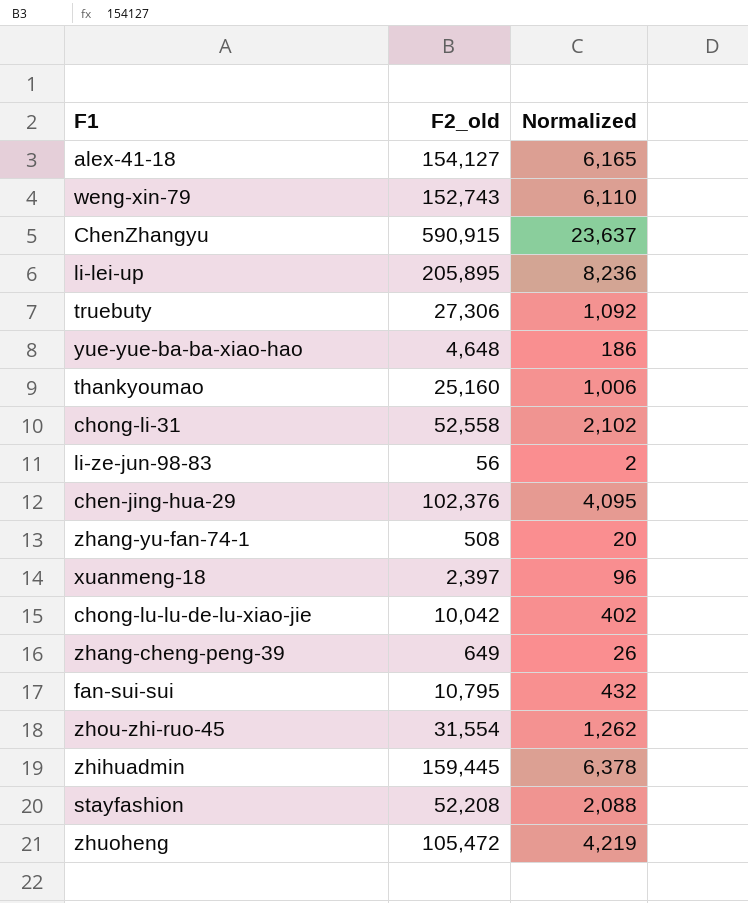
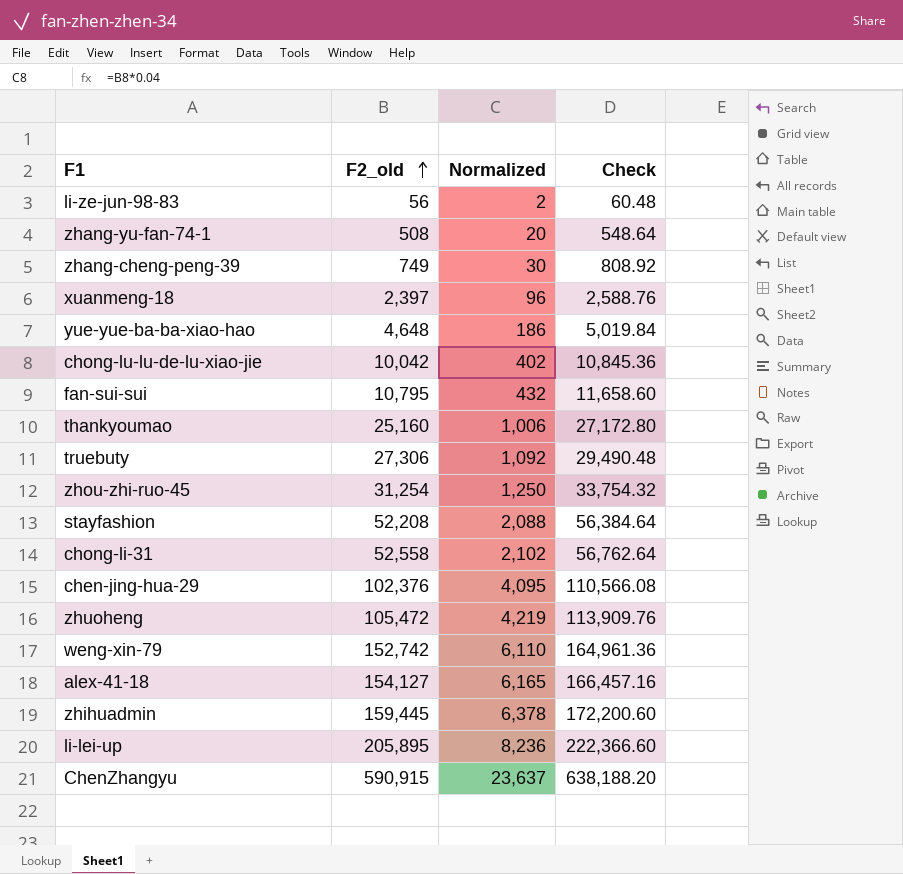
row order: none -> F2_old ascending
column Check | formula: none -> [F2_old] * 1.08
zhang-cheng-peng-39 | F2_old: 649 -> 749
zhang-cheng-peng-39 | Normalized: 26 -> 30
zhou-zhi-ruo-45 | F2_old: 31,554 -> 31,254
zhou-zhi-ruo-45 | Normalized: 1,262 -> 1,250
weng-xin-79 | F2_old: 152,743 -> 152,742

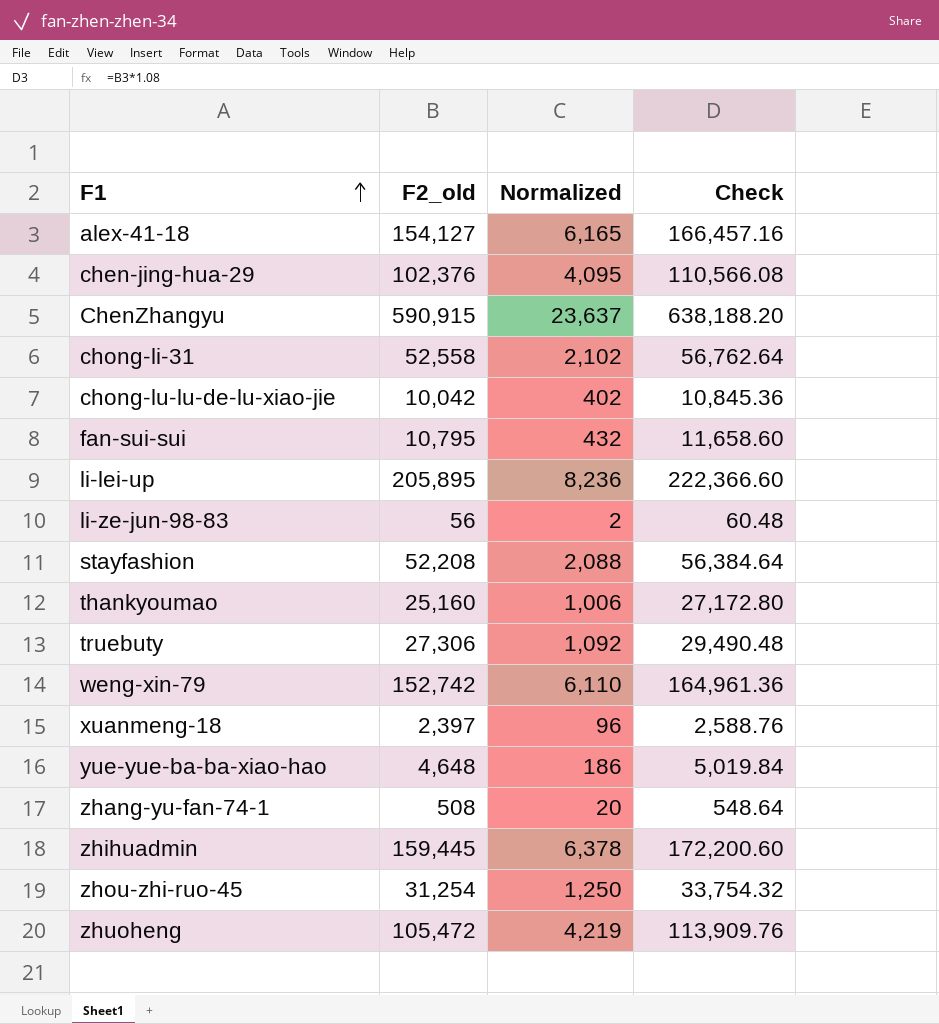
row order: F2_old ascending -> F1 ascending
row zhang-cheng-peng-39: 749 | 30 | 808.92 -> none

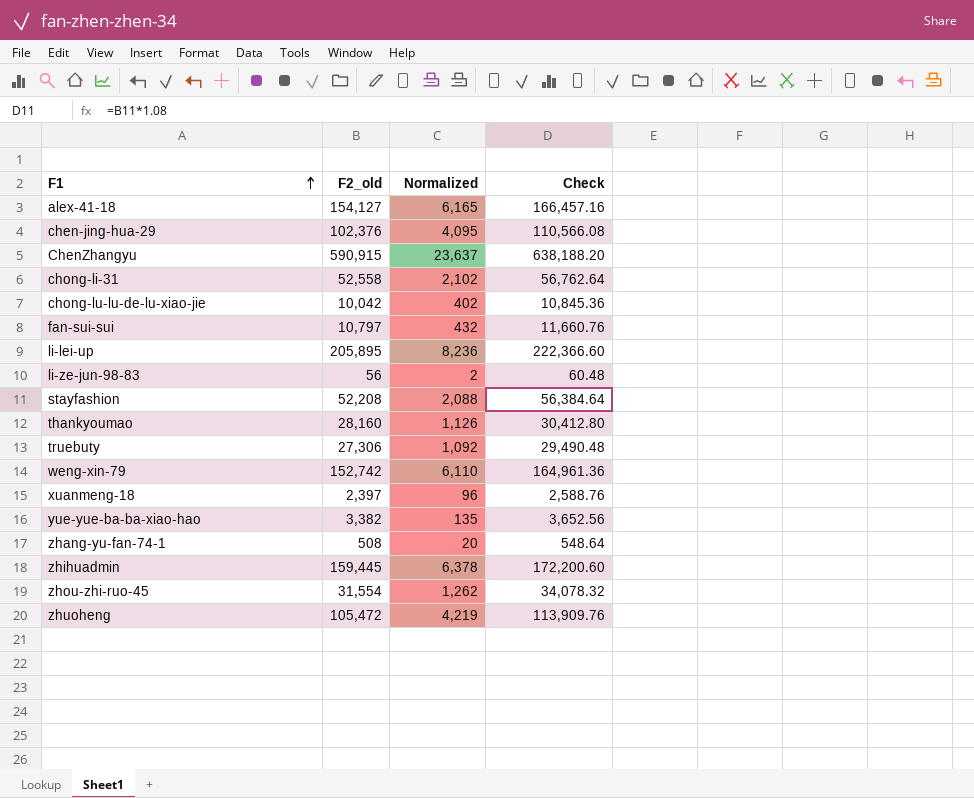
fan-sui-sui | F2_old: 10,795 -> 10,797
fan-sui-sui | Check: 11,658.60 -> 11,660.76
thankyoumao | F2_old: 25,160 -> 28,160
thankyoumao | Normalized: 1,006 -> 1,126
thankyoumao | Check: 27,172.80 -> 30,412.80
yue-yue-ba-ba-xiao-hao | F2_old: 4,648 -> 3,382
yue-yue-ba-ba-xiao-hao | Normalized: 186 -> 135
yue-yue-ba-ba-xiao-hao | Check: 5,019.84 -> 3,652.56
zhou-zhi-ruo-45 | F2_old: 31,254 -> 31,554
zhou-zhi-ruo-45 | Normalized: 1,250 -> 1,262
zhou-zhi-ruo-45 | Check: 33,754.32 -> 34,078.32

